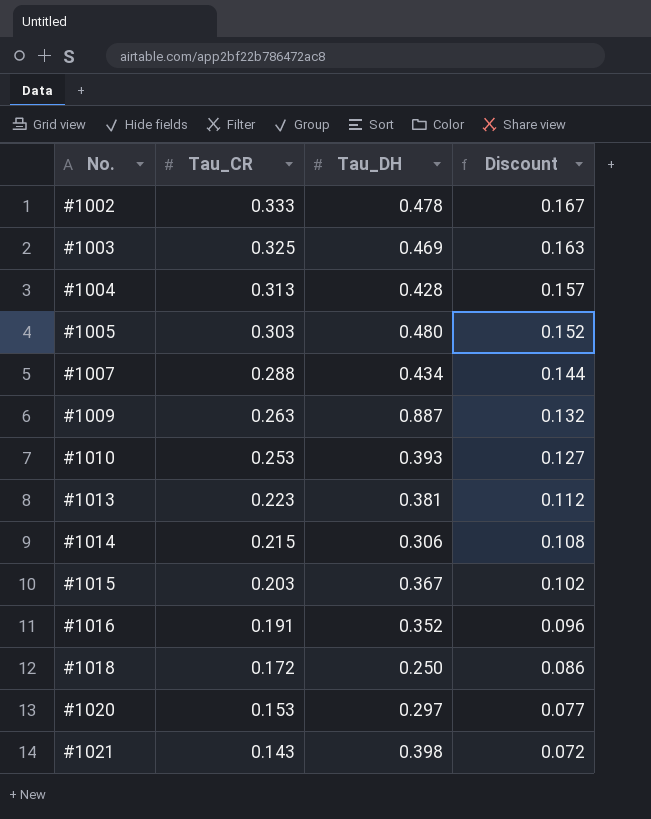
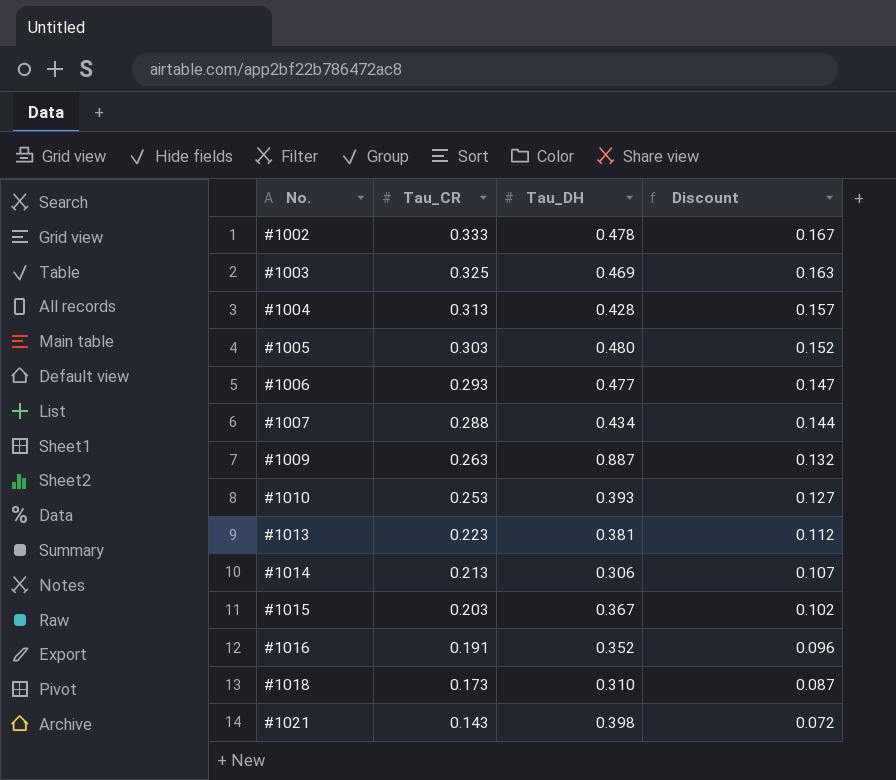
row #1020: 0.153 | 0.297 | 0.077 -> none
row #1006: none -> 0.293 | 0.477 | 0.147
#1014 | Tau_CR: 0.215 -> 0.213
#1014 | Discount: 0.108 -> 0.107
#1018 | Tau_CR: 0.172 -> 0.173
#1018 | Tau_DH: 0.250 -> 0.310
#1018 | Discount: 0.086 -> 0.087

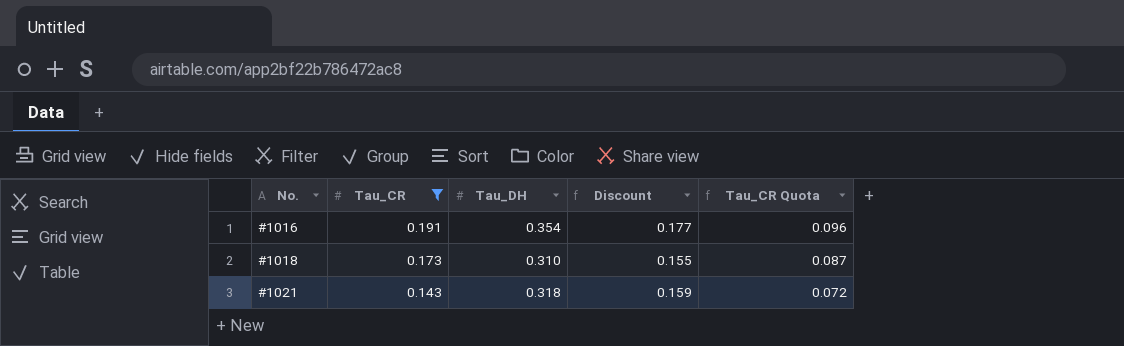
filter: none -> Tau_CR <= 0.191
column Discount | formula: [Tau_CR] * 0.5 -> [Tau_DH] * 0.5
column Tau_CR Quota | formula: none -> [Tau_CR] * 0.5
#1016 | Tau_DH: 0.352 -> 0.354
#1021 | Tau_DH: 0.398 -> 0.318

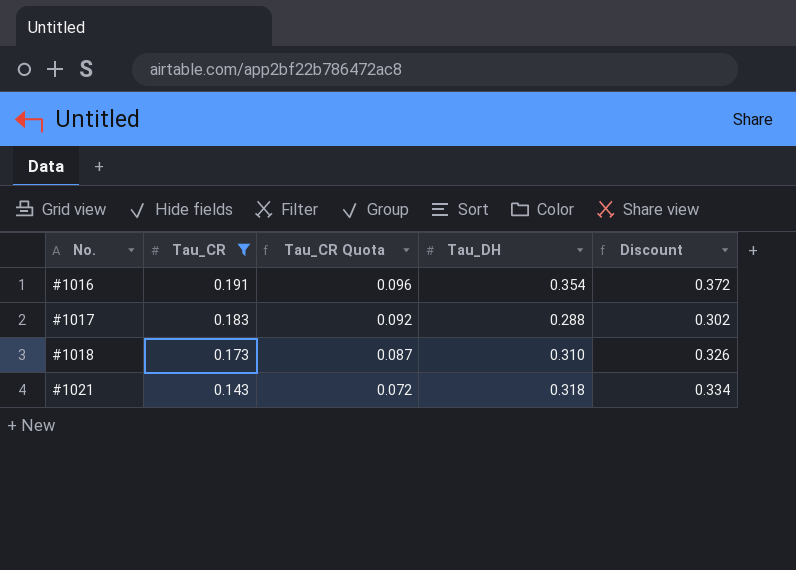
column Tau_CR Quota | position: 5 -> 3
column Discount | formula: [Tau_DH] * 0.5 -> [Tau_DH] * 1.05
row #1017: none -> 0.183 | 0.092 | 0.288 | 0.302

